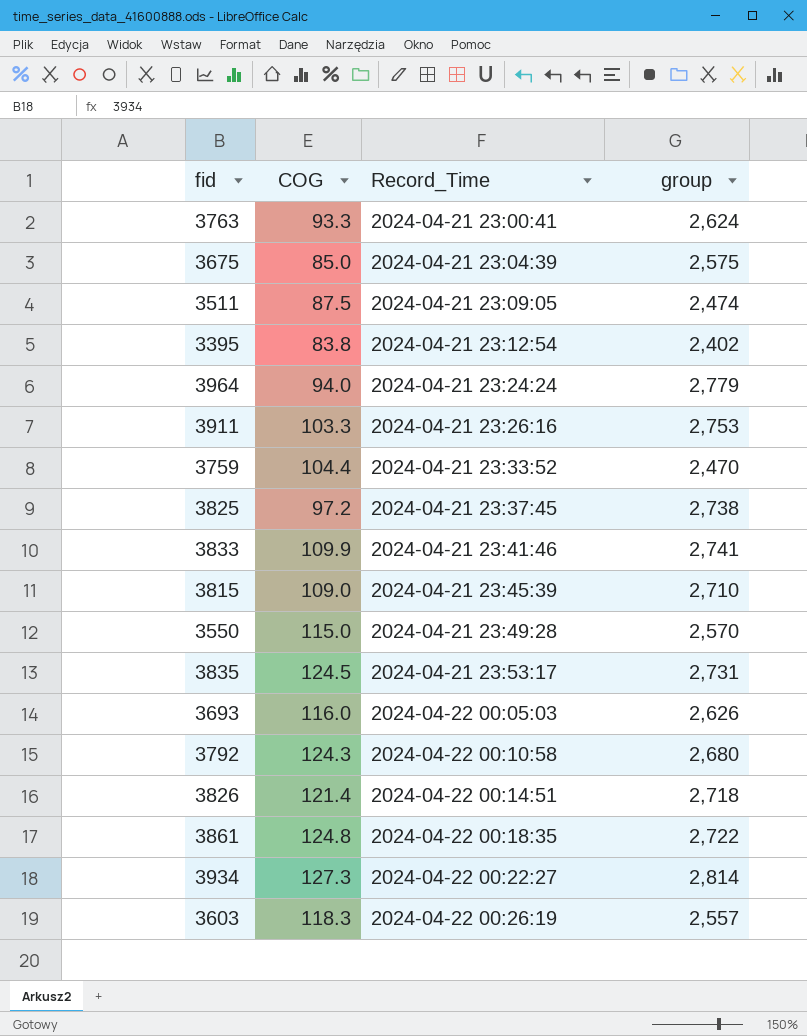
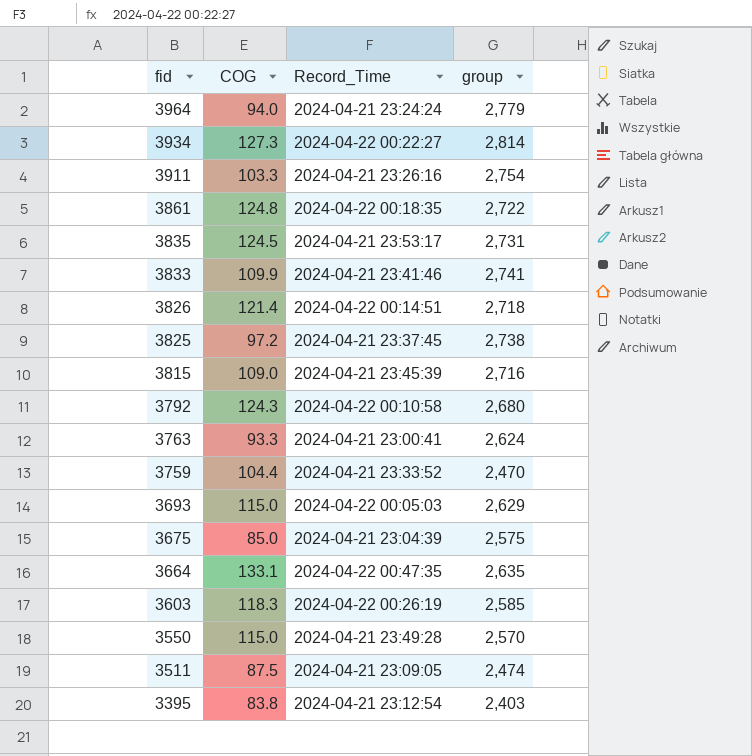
row order: Record_Time ascending -> fid descending
3911 | group: 2,753 -> 2,754
3815 | group: 2,710 -> 2,716
3693 | COG: 116.0 -> 115.0
3693 | group: 2,626 -> 2,629
row 3664: none -> 133.1 | 2024-04-22 00:47:35 | 2,635
3603 | group: 2,557 -> 2,585
3395 | group: 2,402 -> 2,403

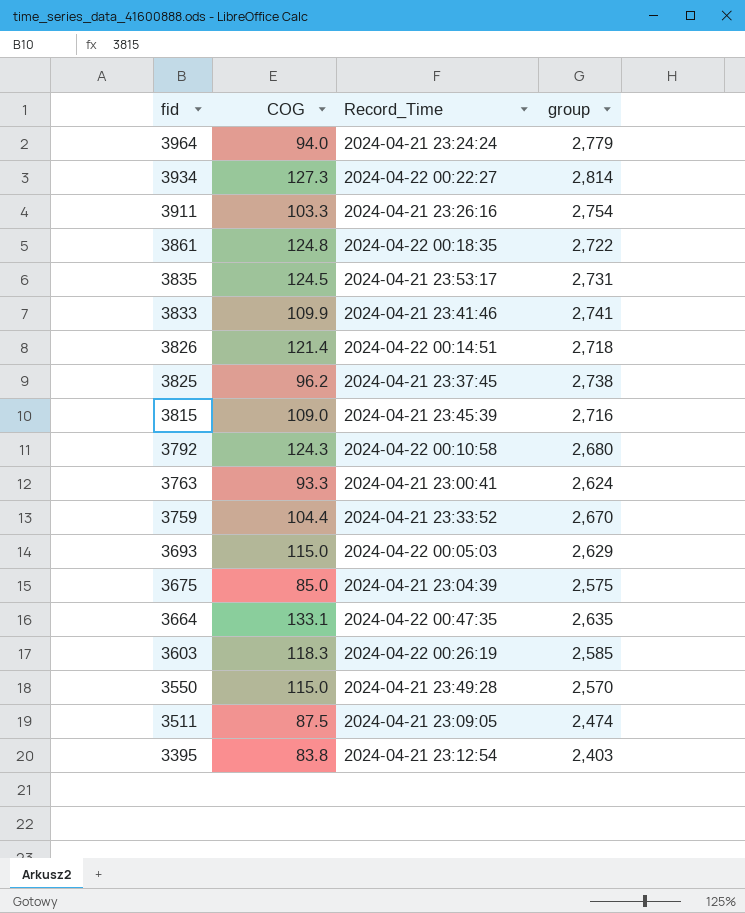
3825 | COG: 97.2 -> 96.2
3759 | group: 2,470 -> 2,670

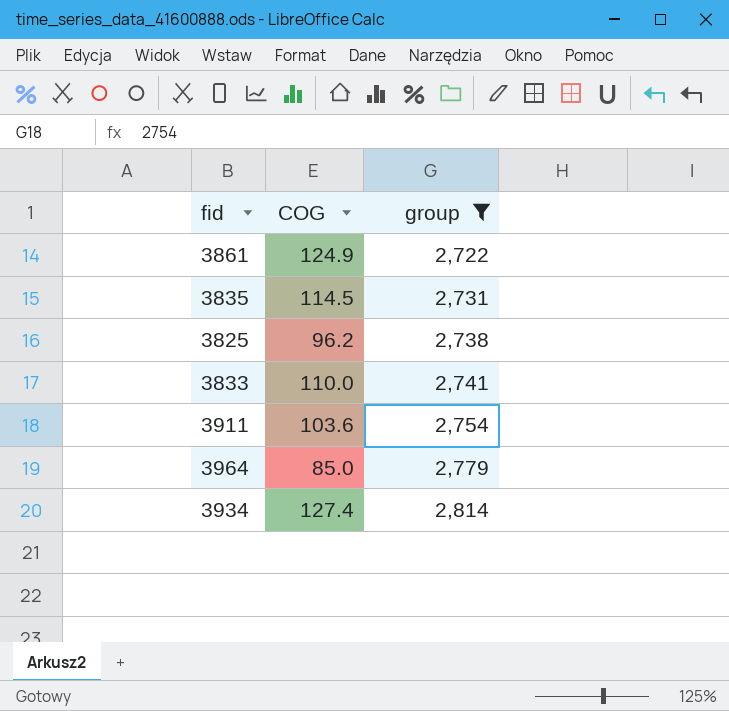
filter: none -> group >= 2,722
row order: fid descending -> group ascending
column Record_Time | position: 3 -> none
3861 | COG: 124.8 -> 124.9
3835 | COG: 124.5 -> 114.5
3833 | COG: 109.9 -> 110.0
3911 | COG: 103.3 -> 103.6
3964 | COG: 94.0 -> 85.0
3934 | COG: 127.3 -> 127.4

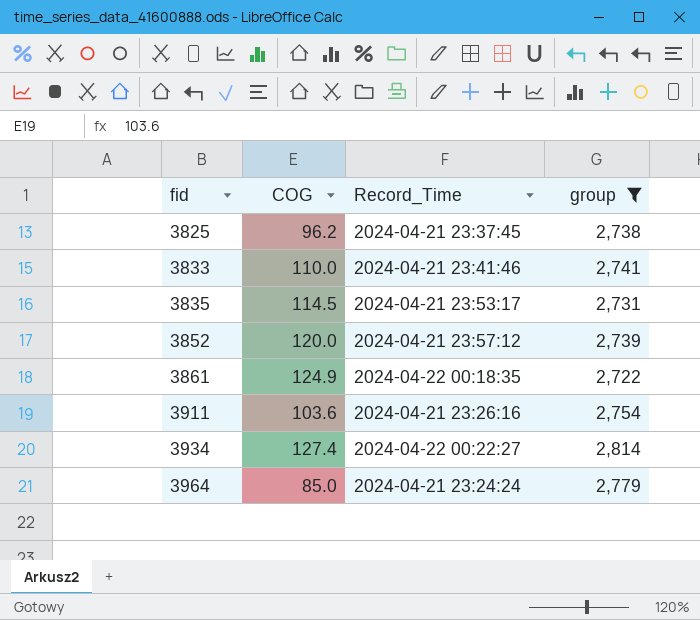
row order: group ascending -> fid ascending
column Record_Time | position: none -> 3
row 3852: none -> 120.0 | 2024-04-21 23:57:12 | 2,739

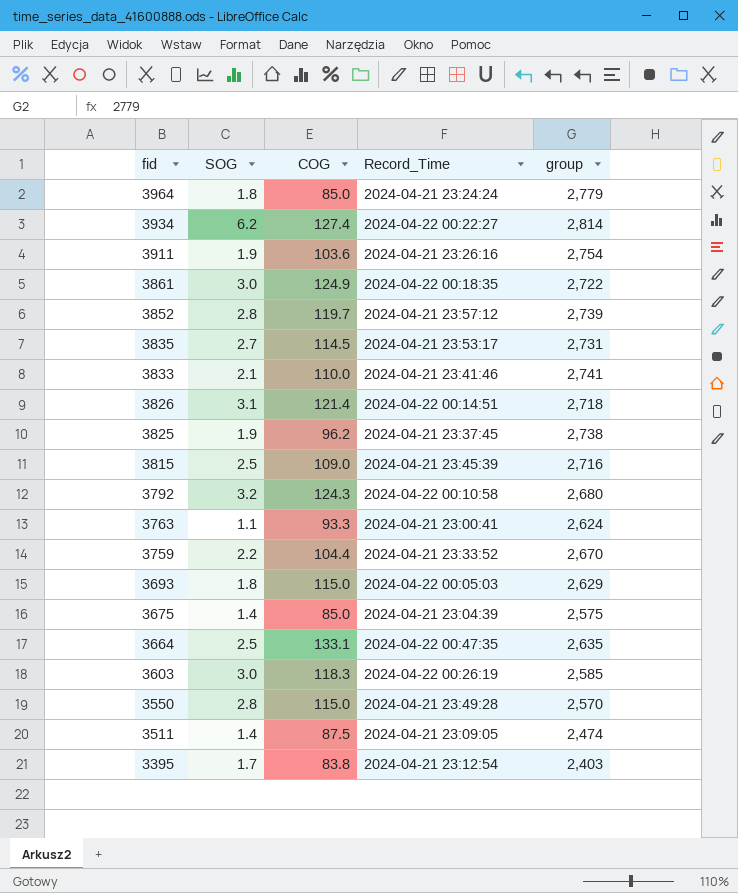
filter: group >= 2,722 -> none
row order: fid ascending -> fid descending
column SOG | position: none -> 2
3852 | COG: 120.0 -> 119.7

